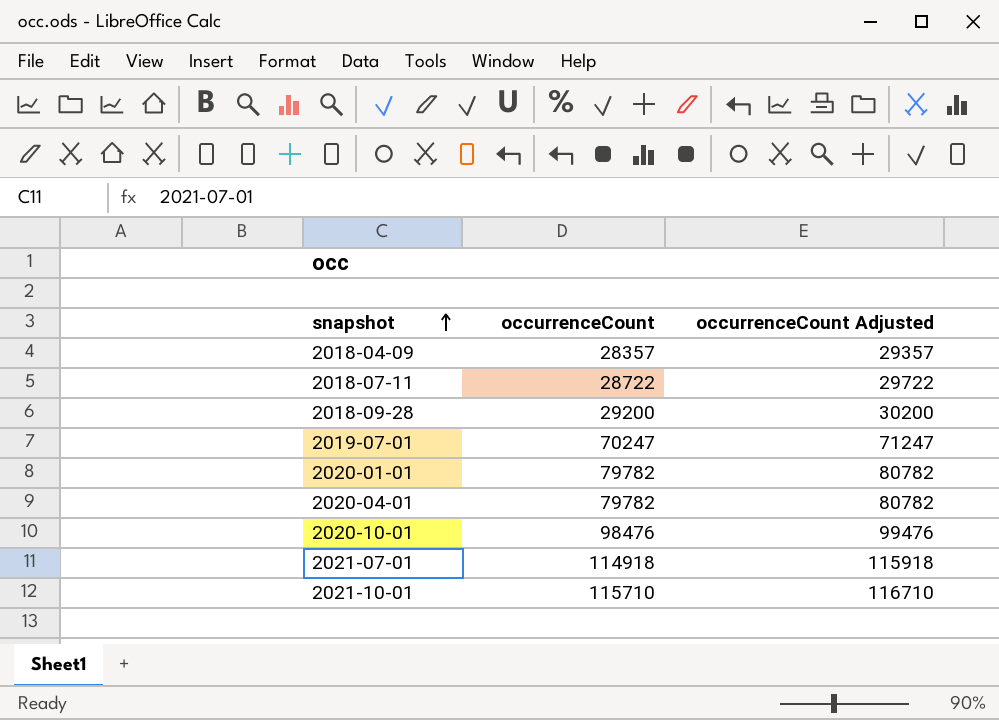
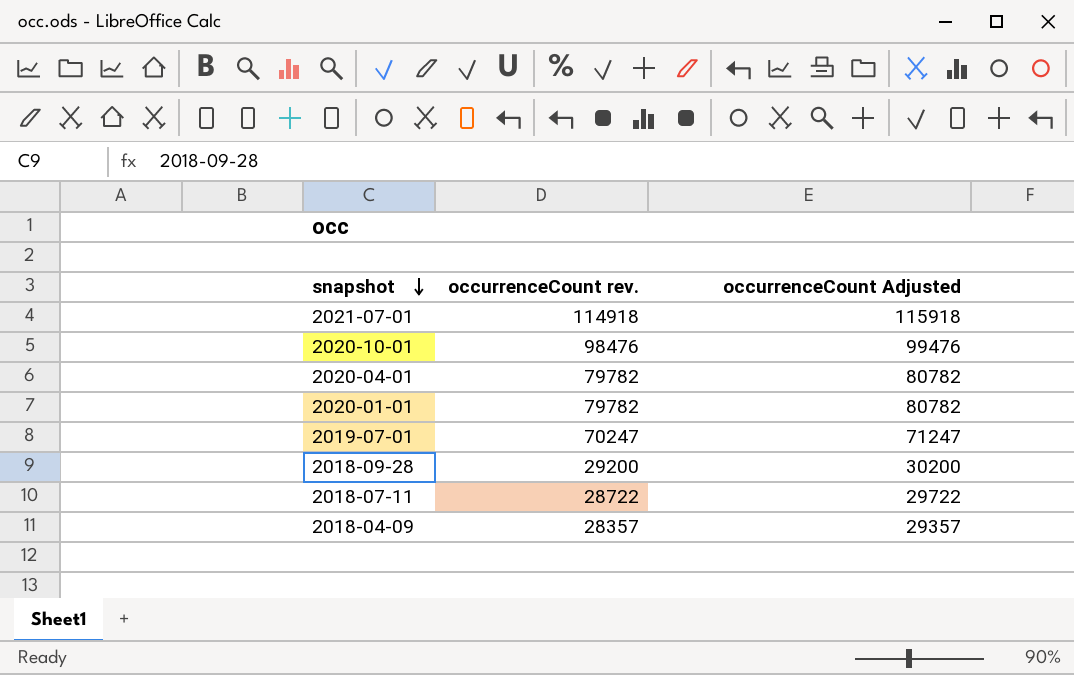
row order: snapshot ascending -> snapshot descending
column name: occurrenceCount -> occurrenceCount rev.
row 2021-10-01: 115710 | 116710 -> none

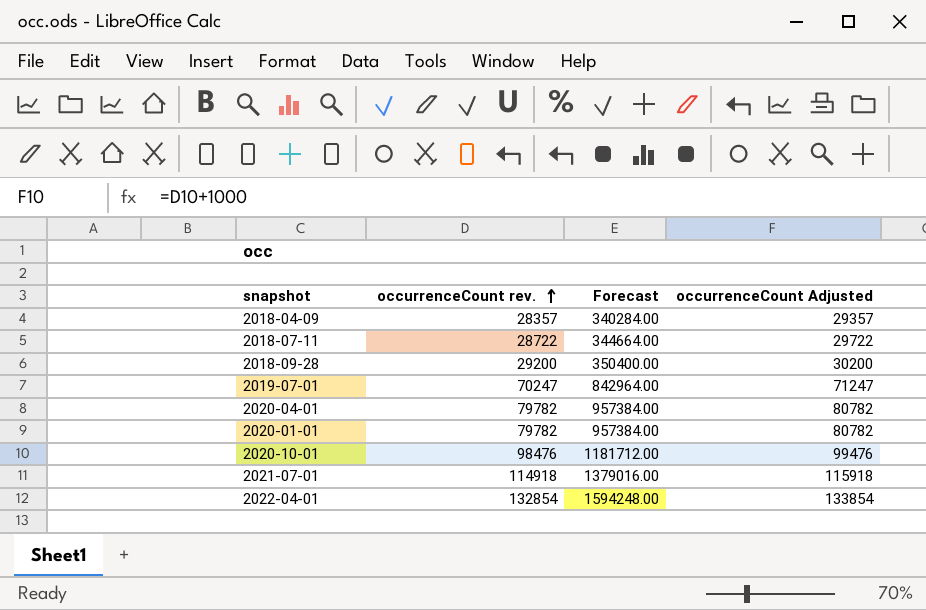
row order: snapshot descending -> occurrenceCount rev. ascending
column Forecast | formula: none -> [occurrenceCount rev.] * 12
row 2022-04-01: none -> 132854 | 1594248.00 | 133854

